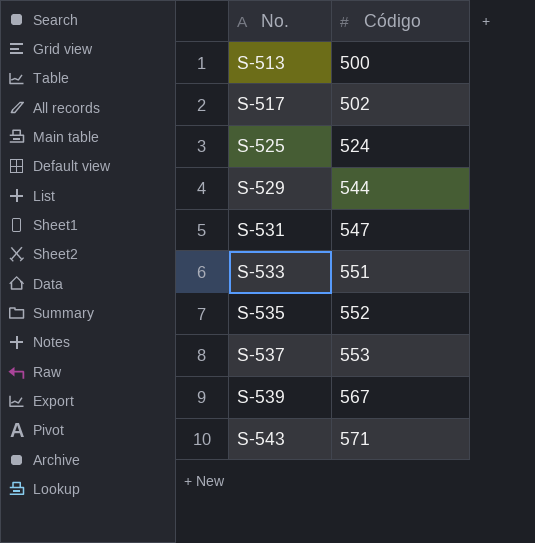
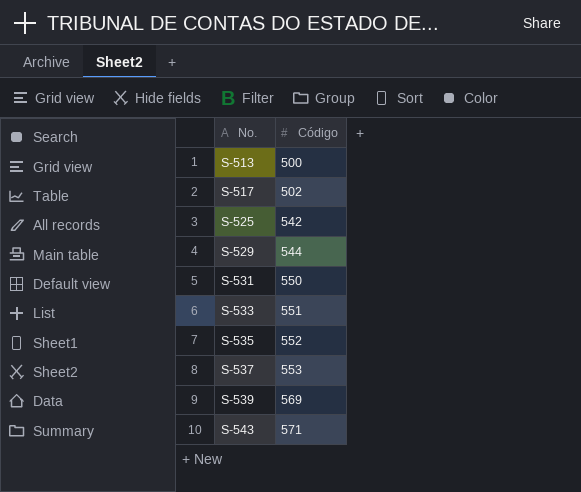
S-525 | Código: 524 -> 542
S-531 | Código: 547 -> 550
S-539 | Código: 567 -> 569

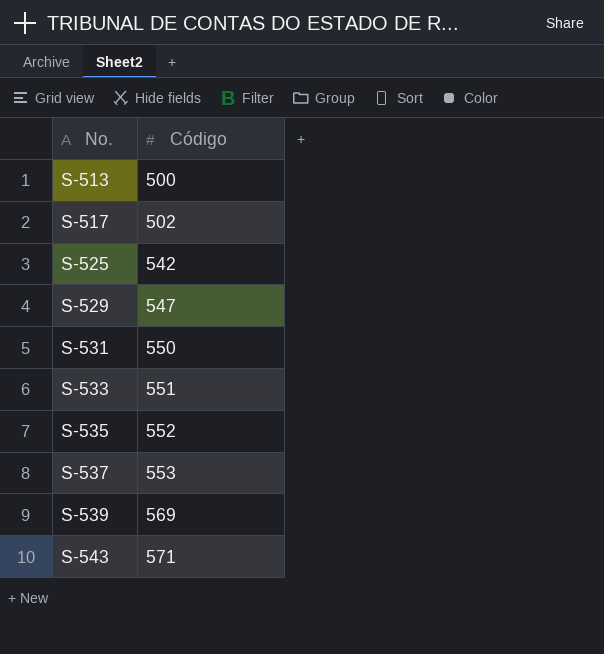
S-529 | Código: 544 -> 547

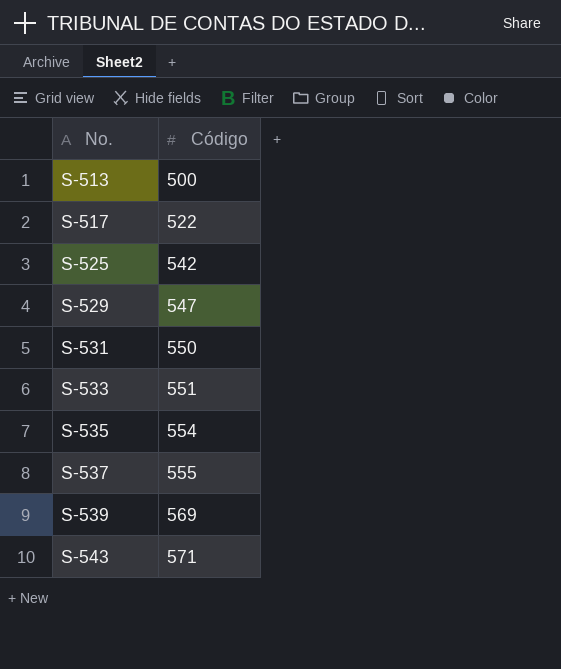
S-517 | Código: 502 -> 522
S-535 | Código: 552 -> 554
S-537 | Código: 553 -> 555

